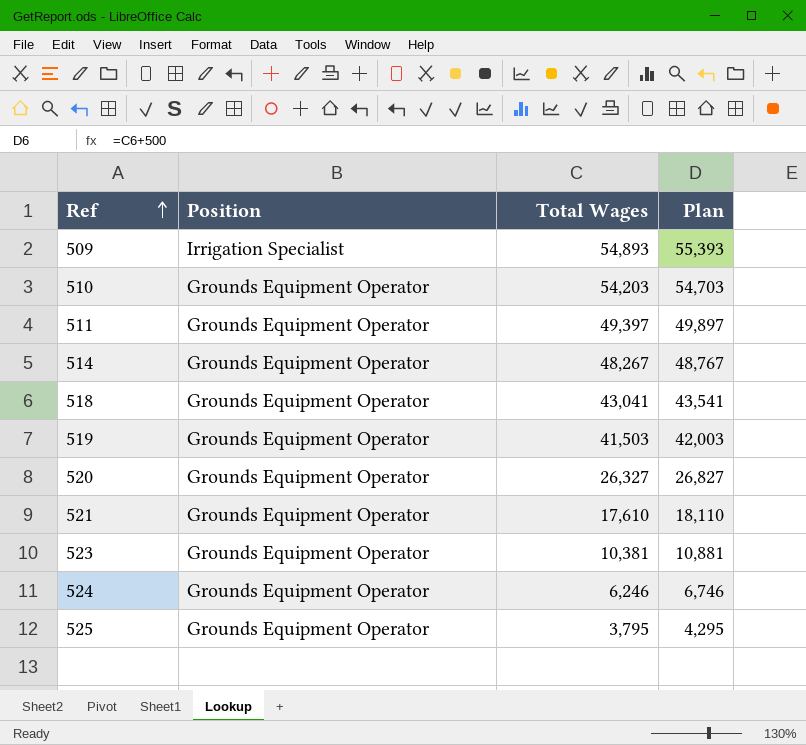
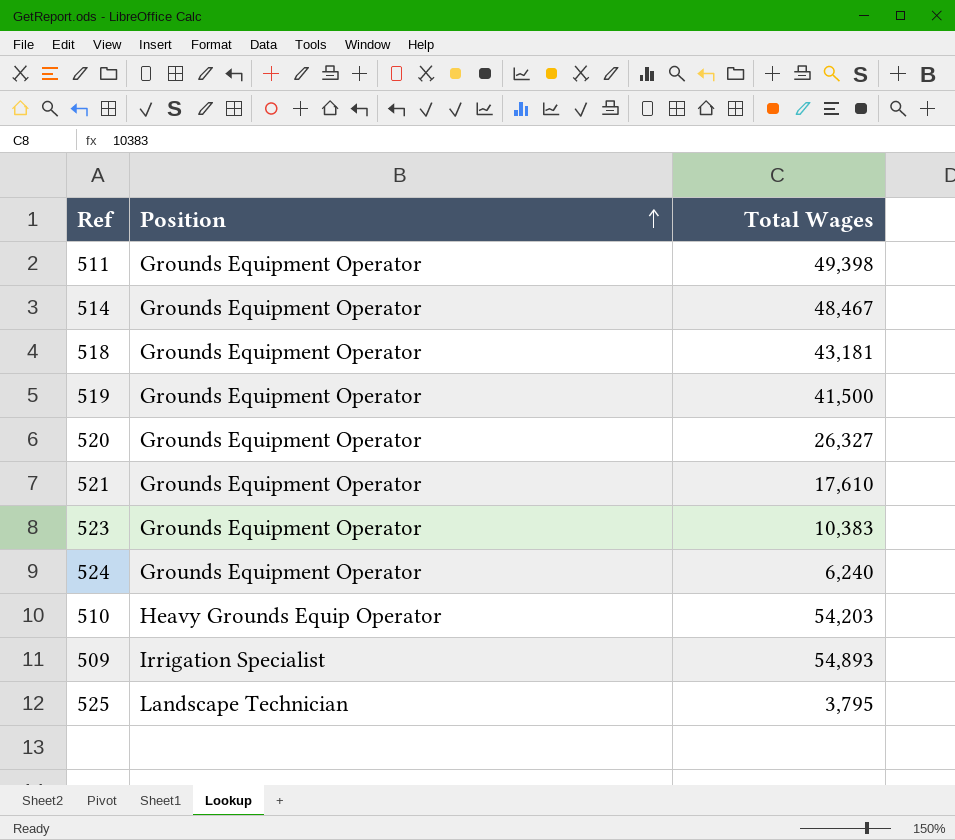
row order: Ref ascending -> Position ascending
column Plan | formula: [Total Wages] + 500 -> none
511 | Total Wages: 49,397 -> 49,398
514 | Total Wages: 48,267 -> 48,467
518 | Total Wages: 43,041 -> 43,181
519 | Total Wages: 41,503 -> 41,500
523 | Total Wages: 10,381 -> 10,383
524 | Total Wages: 6,246 -> 6,240
510 | Position: Grounds Equipment Operator -> Heavy Grounds Equip Operator
525 | Position: Grounds Equipment Operator -> Landscape Technician

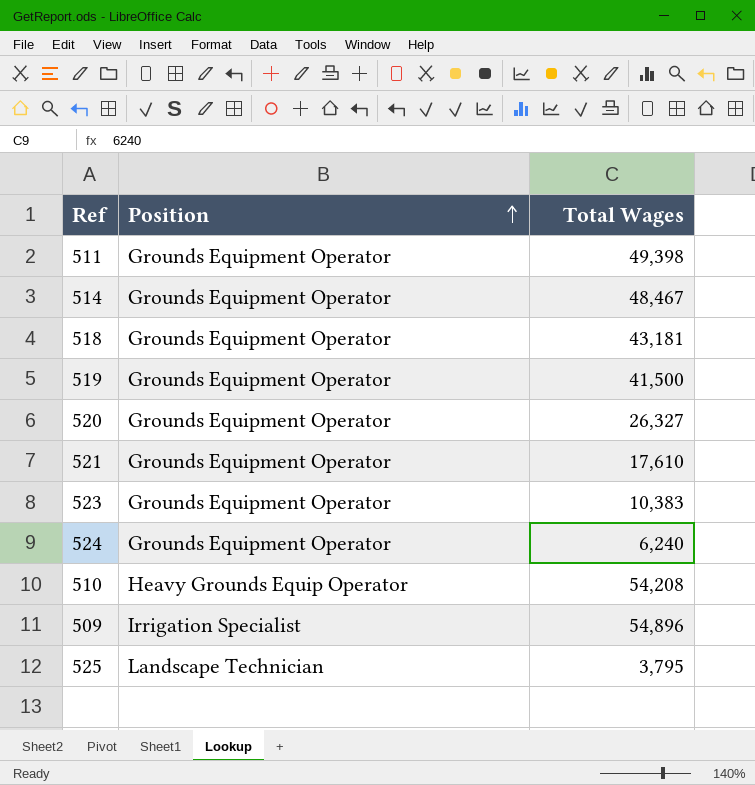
510 | Total Wages: 54,203 -> 54,208
509 | Total Wages: 54,893 -> 54,896

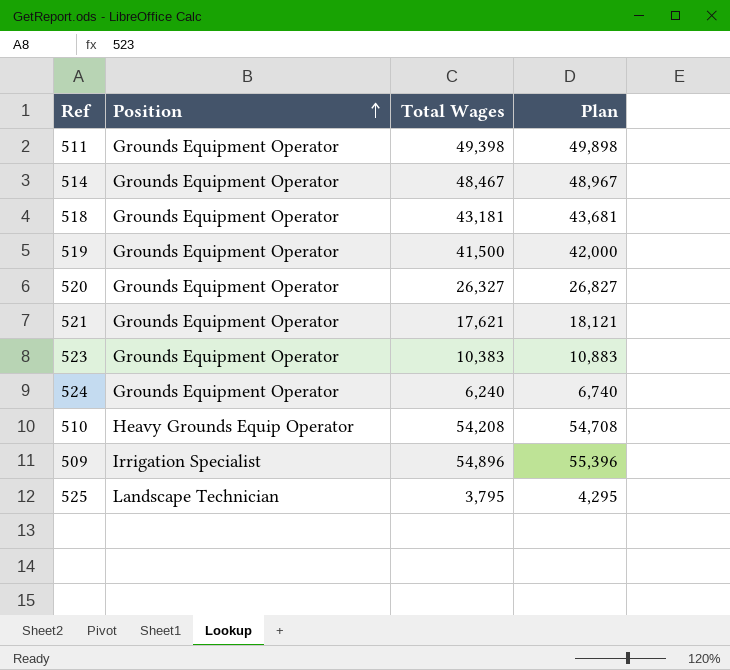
column Plan | formula: none -> [Total Wages] + 500
521 | Total Wages: 17,610 -> 17,621

